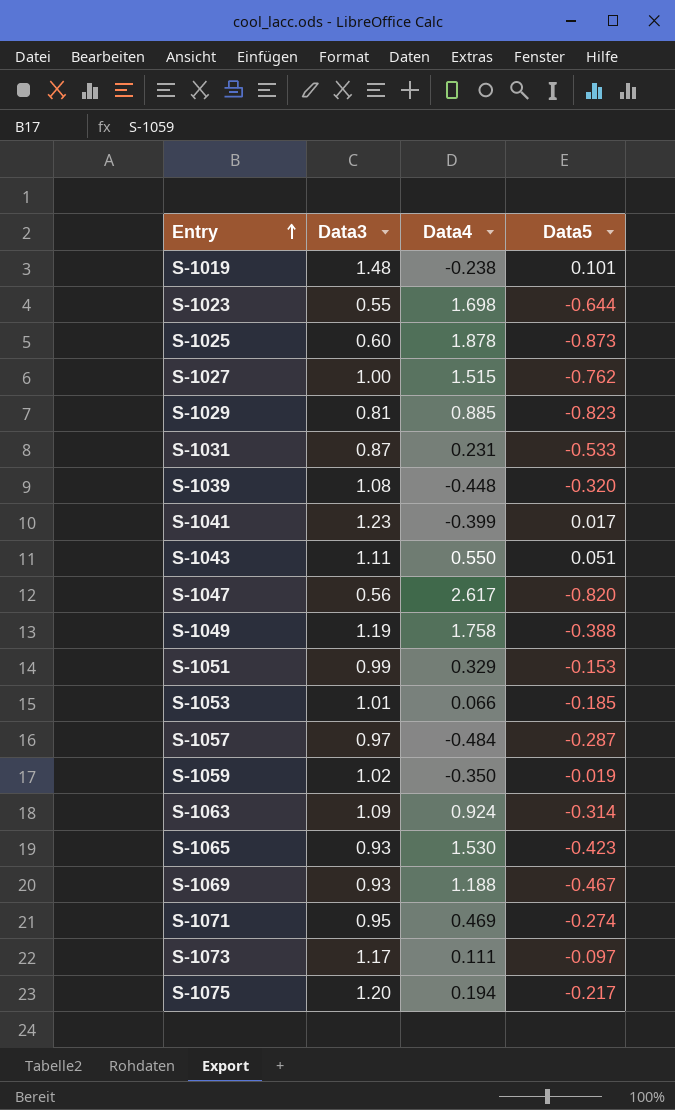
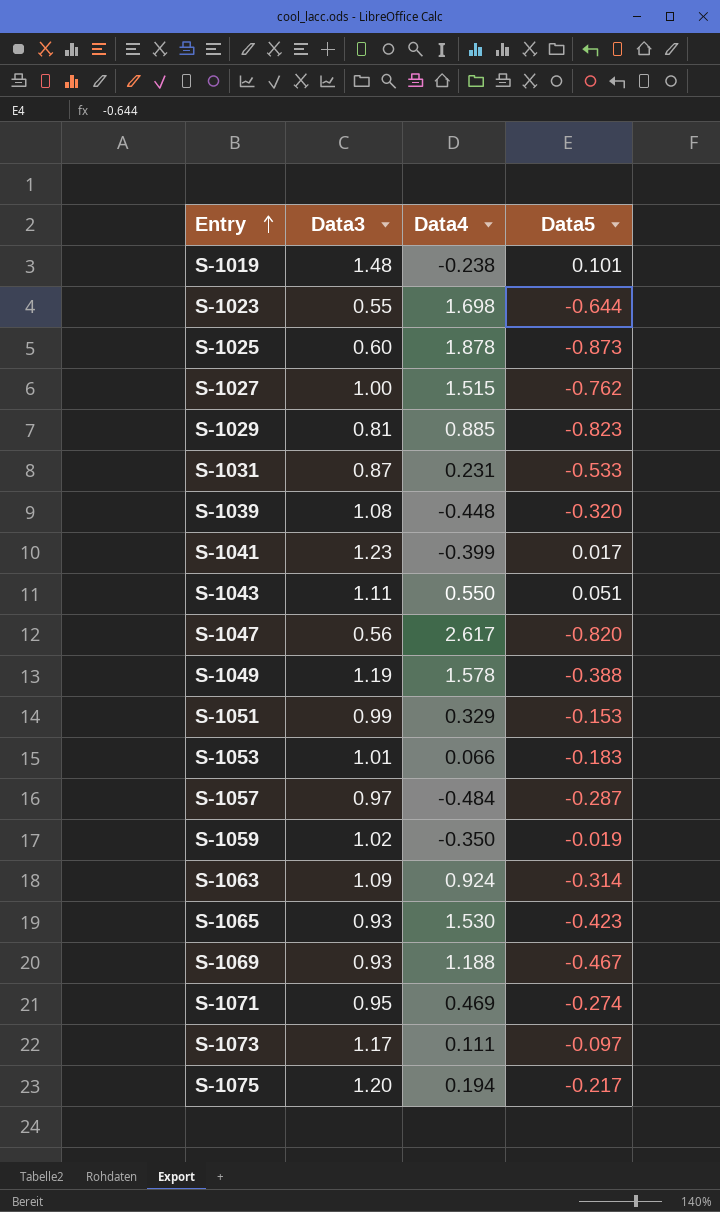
S-1049 | Data4: 1.758 -> 1.578
S-1053 | Data5: -0.185 -> -0.183

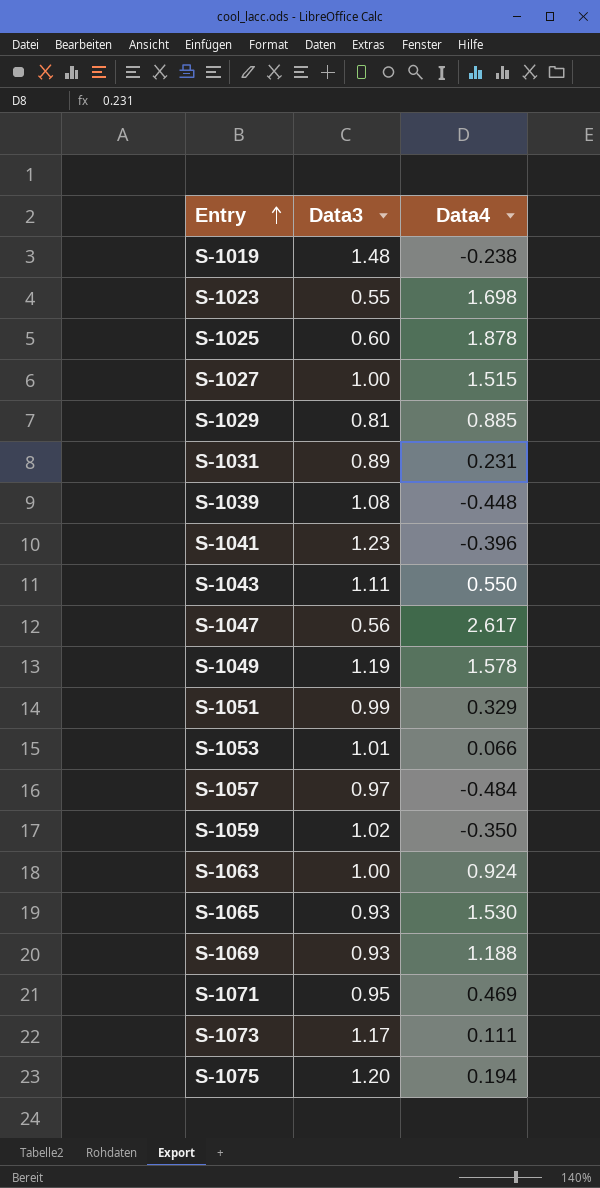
column Data5 | position: 4 -> none
S-1031 | Data3: 0.87 -> 0.89
S-1041 | Data4: -0.399 -> -0.396
S-1063 | Data3: 1.09 -> 1.00

